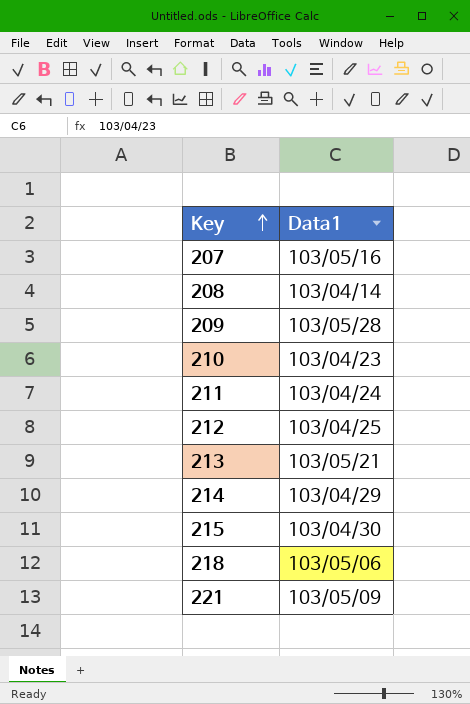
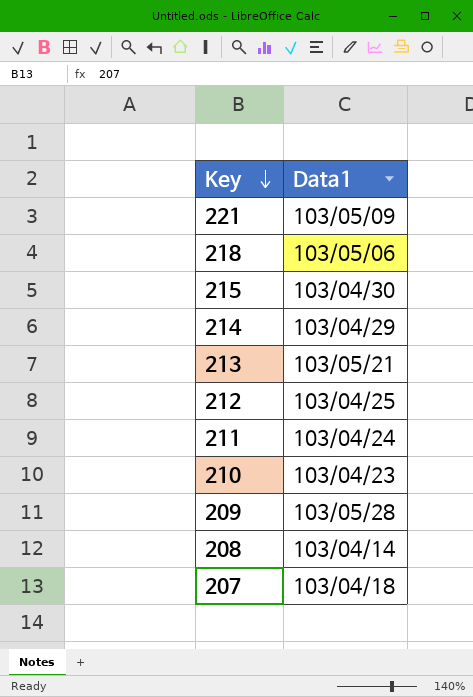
row order: Key ascending -> Key descending
207 | Data1: 103/05/16 -> 103/04/18

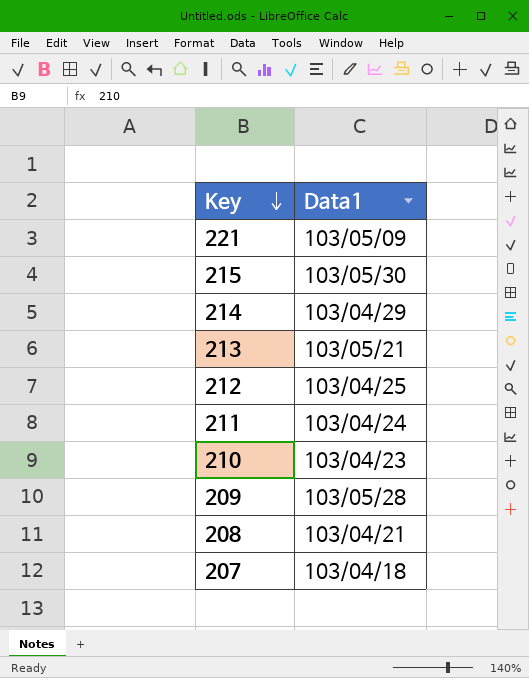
row 218: 103/05/06 -> none
215 | Data1: 103/04/30 -> 103/05/30
208 | Data1: 103/04/14 -> 103/04/21

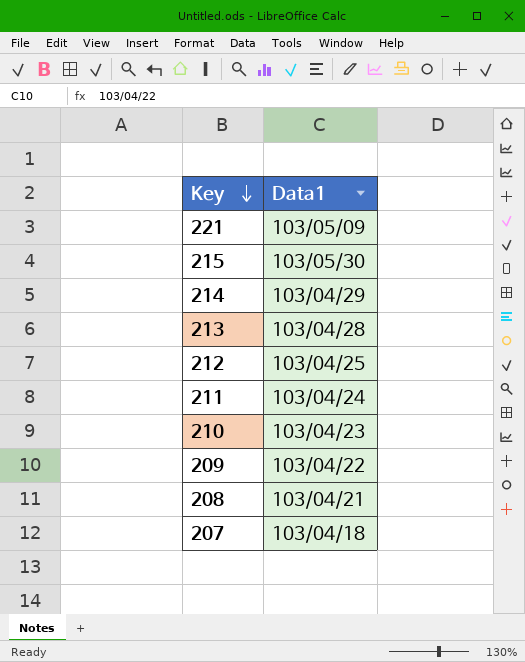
213 | Data1: 103/05/21 -> 103/04/28
209 | Data1: 103/05/28 -> 103/04/22

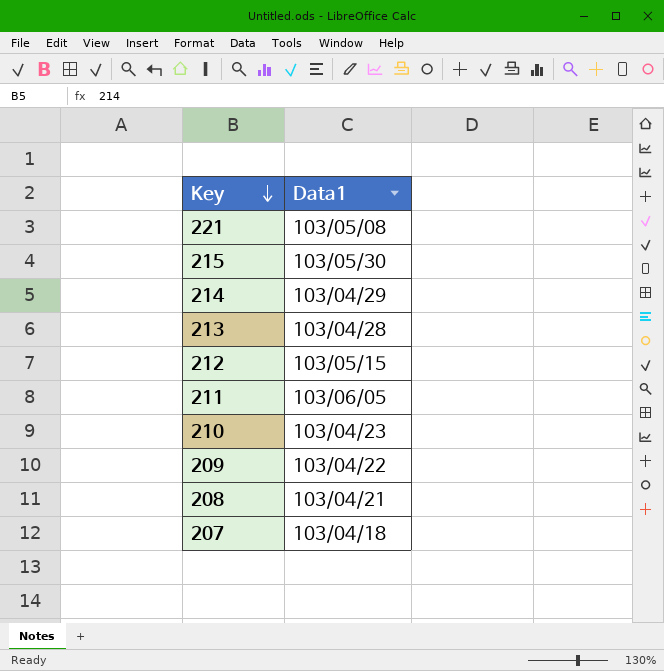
221 | Data1: 103/05/09 -> 103/05/08
212 | Data1: 103/04/25 -> 103/05/15
211 | Data1: 103/04/24 -> 103/06/05

